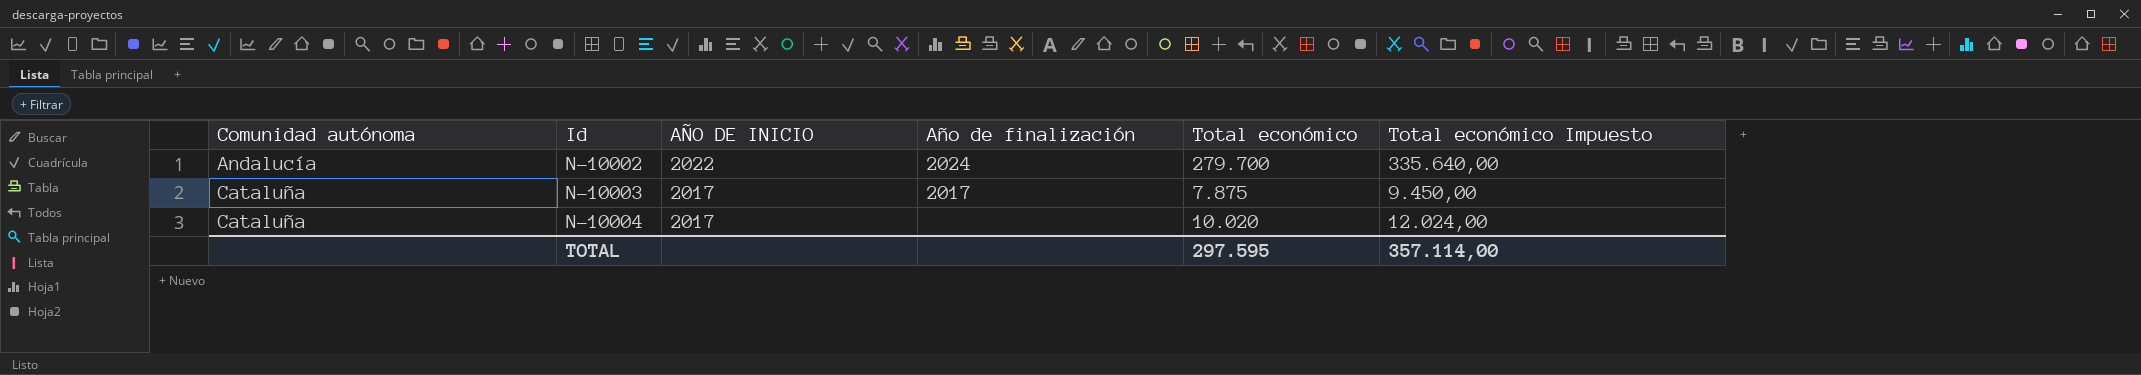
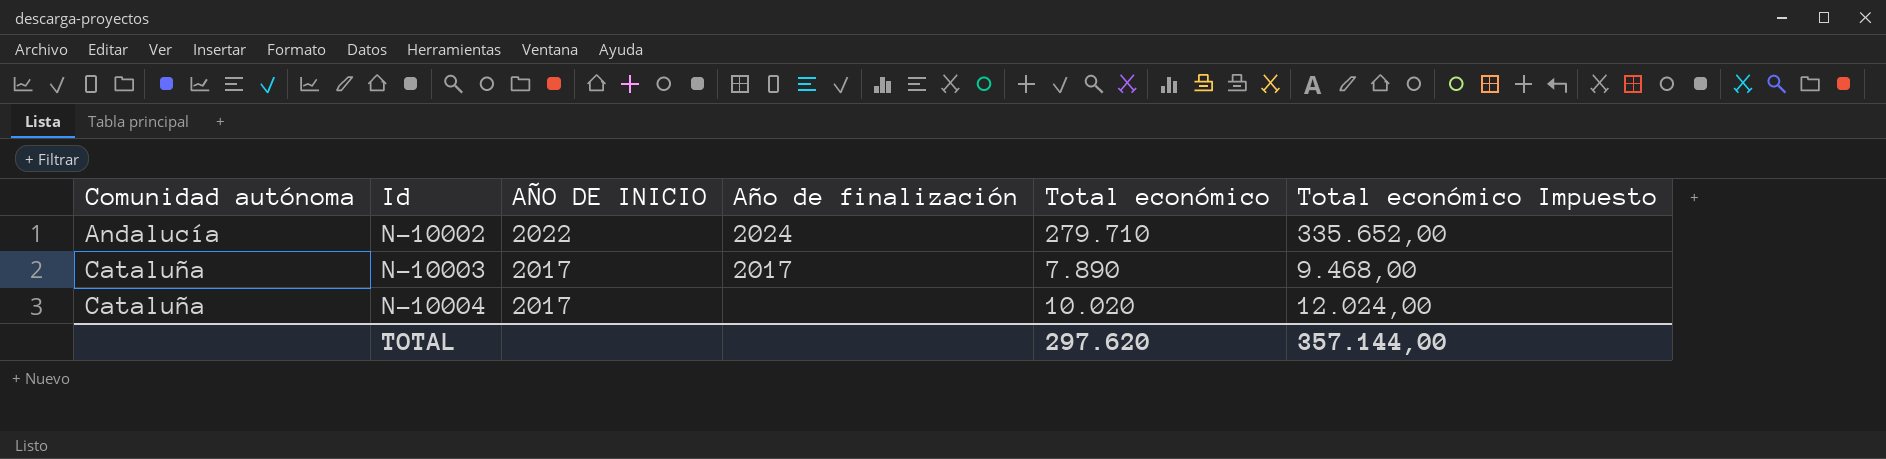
N-10002 | Total económico: 279.700 -> 279.710
N-10002 | Total económico Impuesto: 335.640,00 -> 335.652,00
N-10003 | Total económico: 7.875 -> 7.890
N-10003 | Total económico Impuesto: 9.450,00 -> 9.468,00
TOTAL | Total económico: 297.595 -> 297.620
TOTAL | Total económico Impuesto: 357.114,00 -> 357.144,00

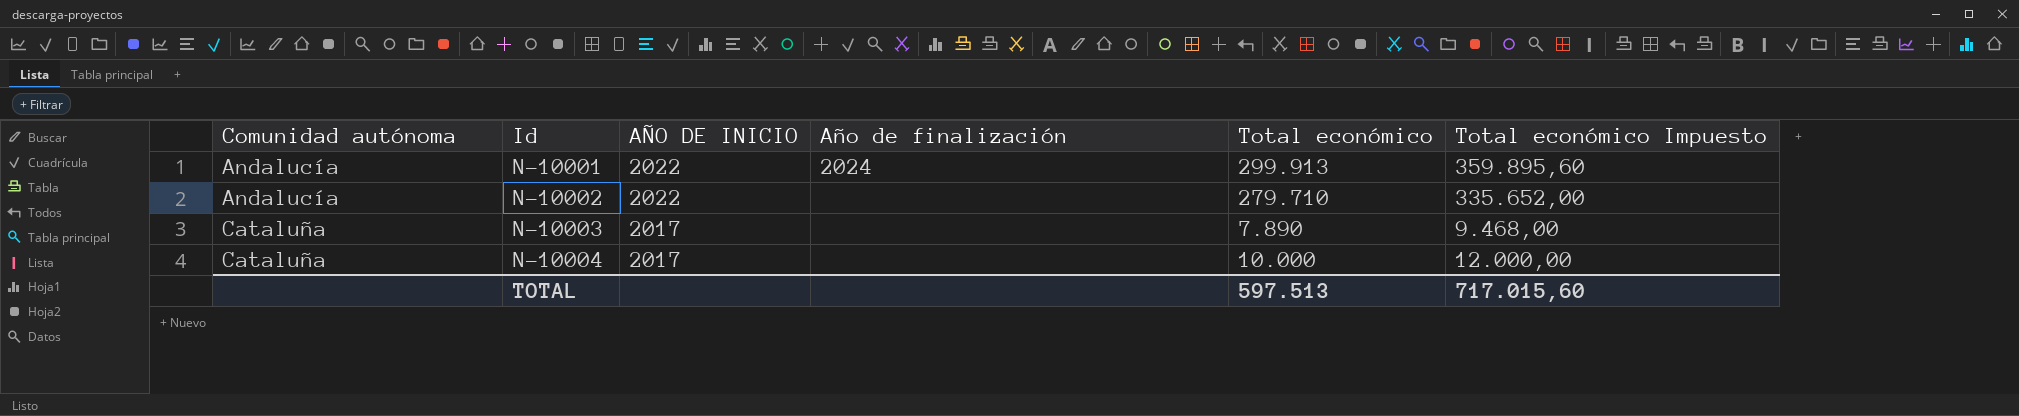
row N-10001: none -> Andalucía | 2022 | 2024 | 299.913 | 359.895,60
N-10002 | Año de finalización: 2024 -> none
N-10003 | Año de finalización: 2017 -> none
N-10004 | Total económico: 10.020 -> 10.000
N-10004 | Total económico Impuesto: 12.024,00 -> 12.000,00
TOTAL | Total económico: 297.620 -> 597.513
TOTAL | Total económico Impuesto: 357.144,00 -> 717.015,60

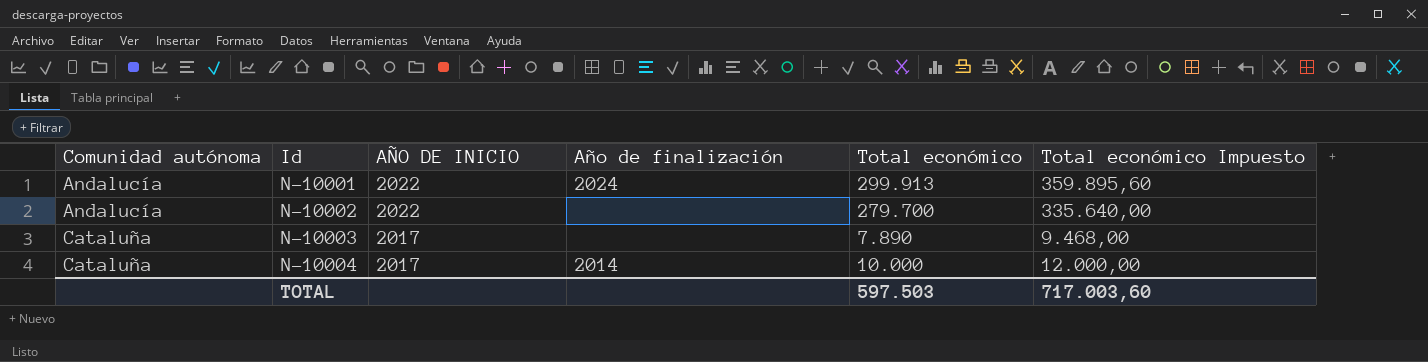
N-10002 | Total económico: 279.710 -> 279.700
N-10002 | Total económico Impuesto: 335.652,00 -> 335.640,00
N-10004 | Año de finalización: none -> 2014
TOTAL | Total económico: 597.513 -> 597.503
TOTAL | Total económico Impuesto: 717.015,60 -> 717.003,60

